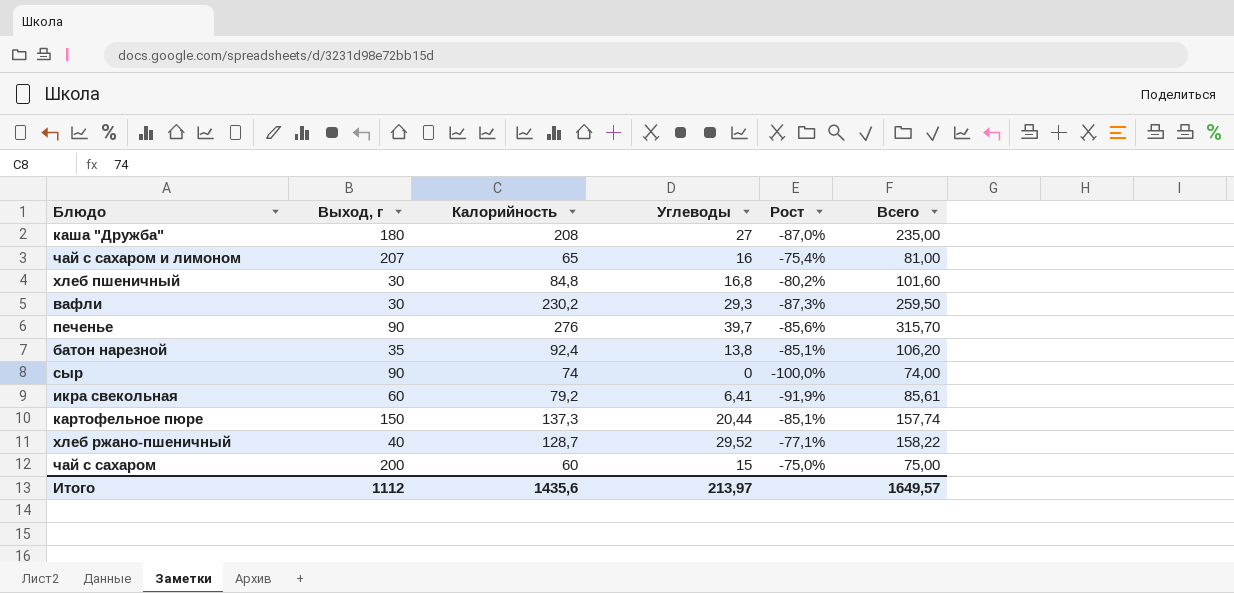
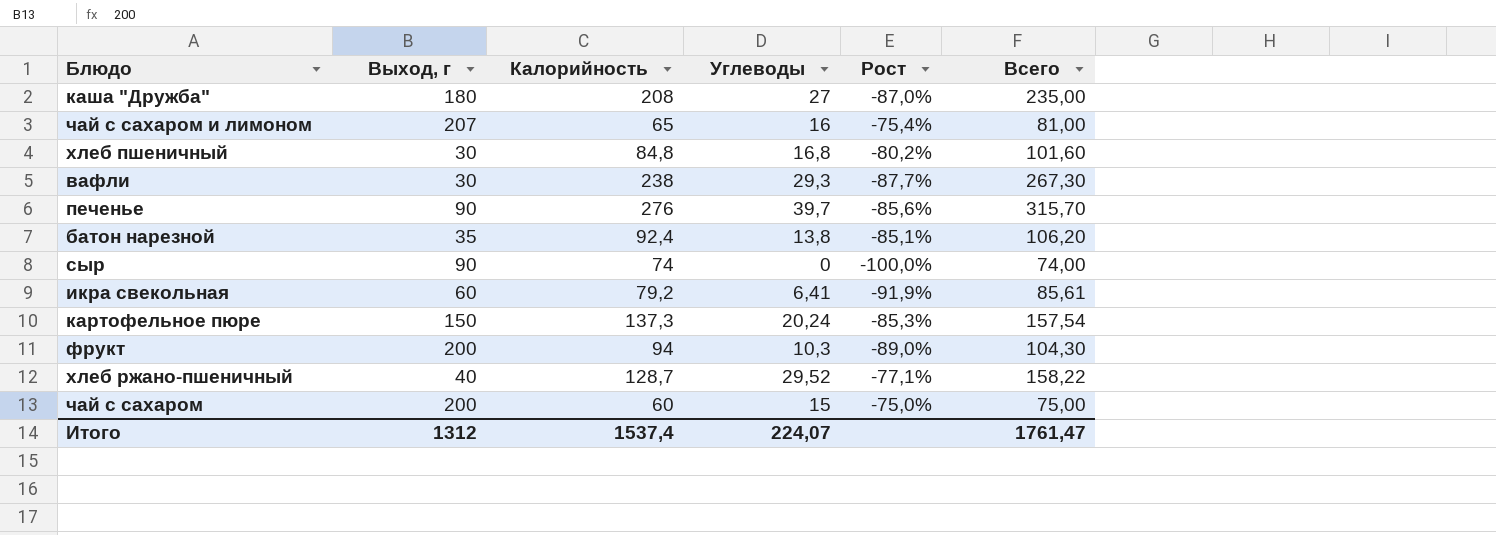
вафли | Калорийность: 230,2 -> 238
вафли | Рост: -87,3% -> -87,7%
вафли | Всего: 259,50 -> 267,30
картофельное пюре | Углеводы: 20,44 -> 20,24
картофельное пюре | Рост: -85,1% -> -85,3%
картофельное пюре | Всего: 157,74 -> 157,54
row фрукт: none -> 200 | 94 | 10,3 | -89,0% | 104,30
Итого | Выход, г: 1112 -> 1312
Итого | Калорийность: 1435,6 -> 1537,4
Итого | Углеводы: 213,97 -> 224,07
Итого | Всего: 1649,57 -> 1761,47

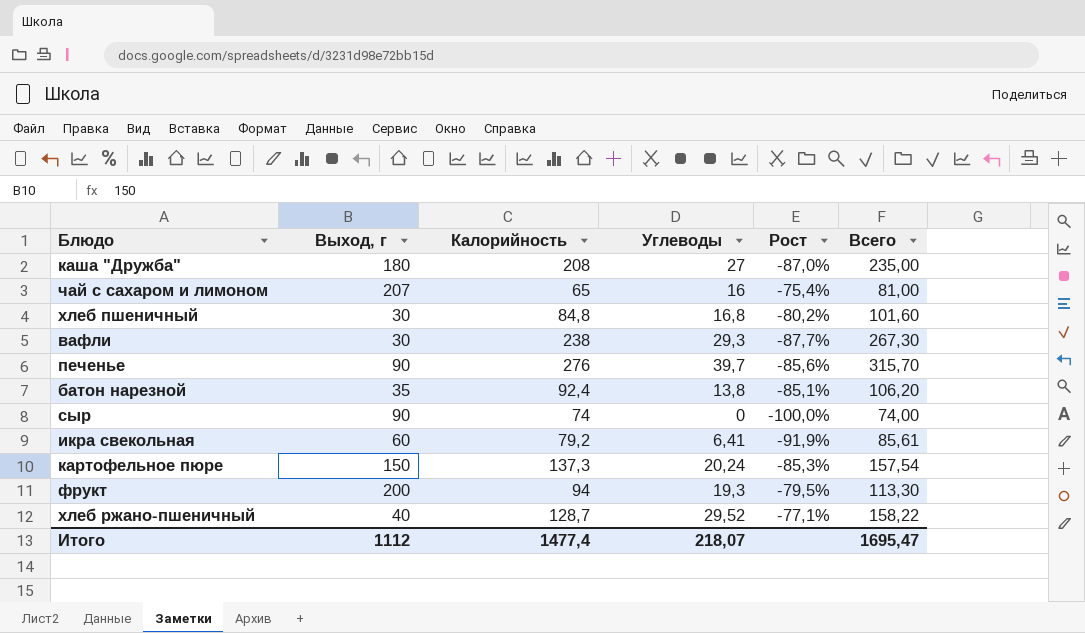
row чай с сахаром: 200 | 60 | 15 | -75,0% | 75,00 -> none
фрукт | Углеводы: 10,3 -> 19,3
фрукт | Рост: -89,0% -> -79,5%
фрукт | Всего: 104,30 -> 113,30
Итого | Выход, г: 1312 -> 1112
Итого | Калорийность: 1537,4 -> 1477,4
Итого | Углеводы: 224,07 -> 218,07
Итого | Всего: 1761,47 -> 1695,47

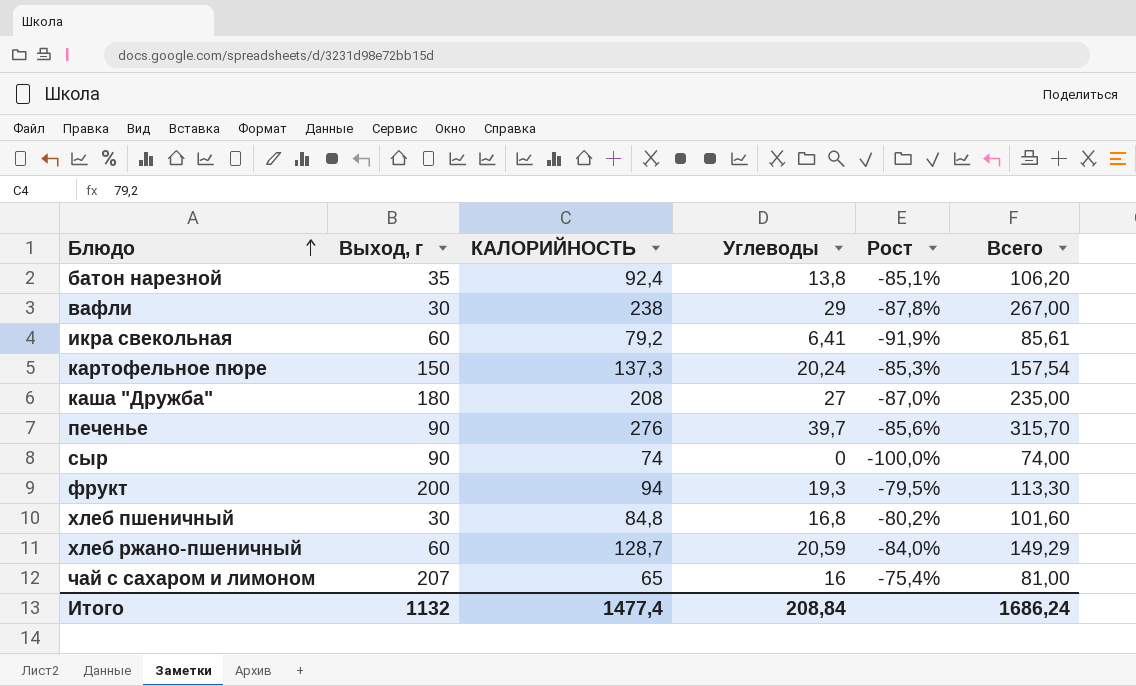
row order: none -> Блюдо ascending
column name: Калорийность -> КАЛОРИЙНОСТЬ
вафли | Углеводы: 29,3 -> 29
вафли | Рост: -87,7% -> -87,8%
вафли | Всего: 267,30 -> 267,00
хлеб ржано-пшеничный | Выход, г: 40 -> 60
хлеб ржано-пшеничный | Углеводы: 29,52 -> 20,59
хлеб ржано-пшеничный | Рост: -77,1% -> -84,0%
хлеб ржано-пшеничный | Всего: 158,22 -> 149,29
Итого | Выход, г: 1112 -> 1132
Итого | Углеводы: 218,07 -> 208,84
Итого | Всего: 1695,47 -> 1686,24

